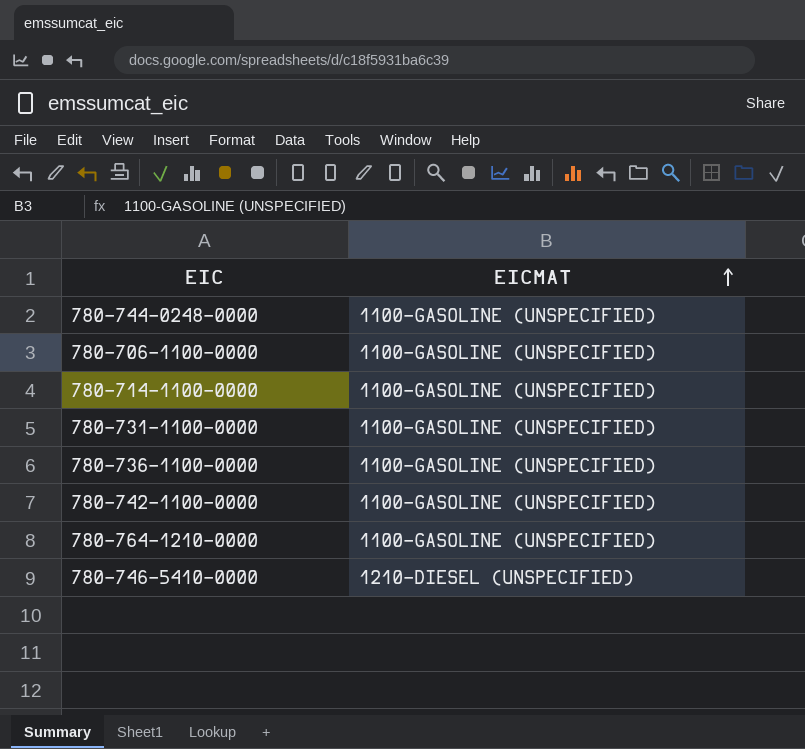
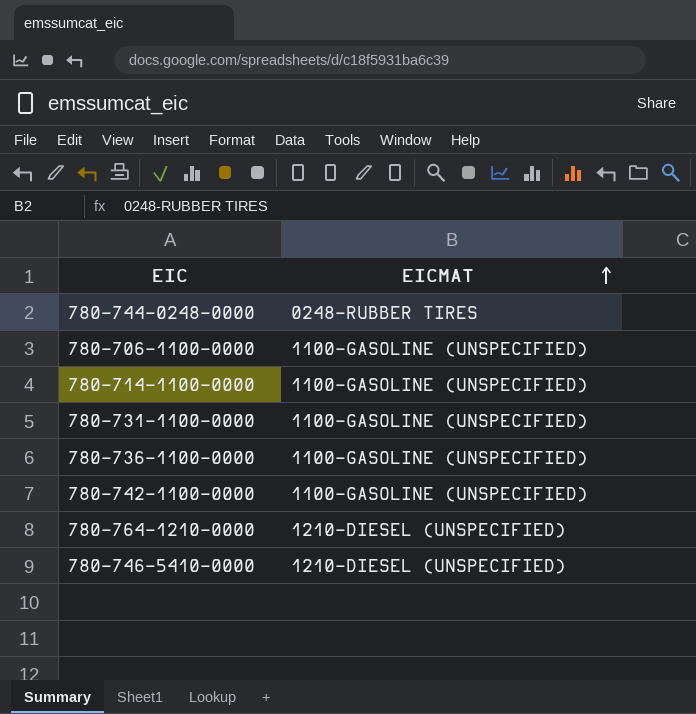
780-744-0248-0000 | EICMAT: 1100-GASOLINE (UNSPECIFIED) -> 0248-RUBBER TIRES
780-764-1210-0000 | EICMAT: 1100-GASOLINE (UNSPECIFIED) -> 1210-DIESEL (UNSPECIFIED)

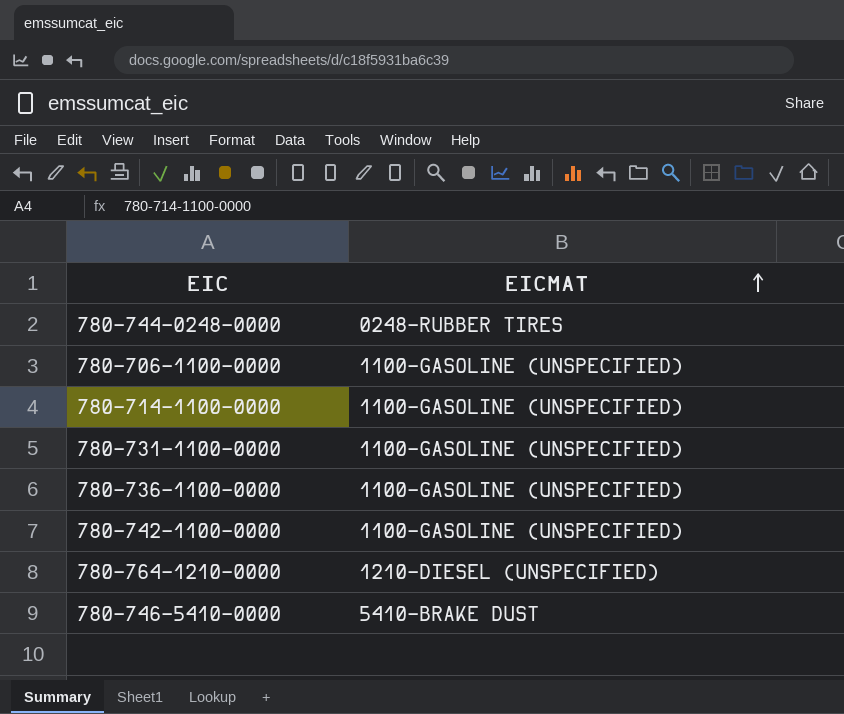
780-746-5410-0000 | EICMAT: 1210-DIESEL (UNSPECIFIED) -> 5410-BRAKE DUST

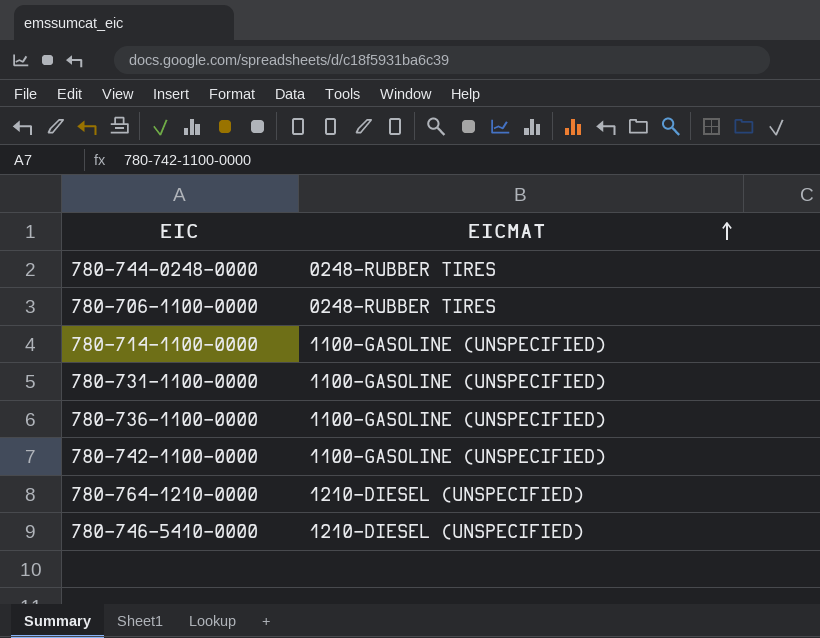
780-706-1100-0000 | EICMAT: 1100-GASOLINE (UNSPECIFIED) -> 0248-RUBBER TIRES
780-746-5410-0000 | EICMAT: 5410-BRAKE DUST -> 1210-DIESEL (UNSPECIFIED)

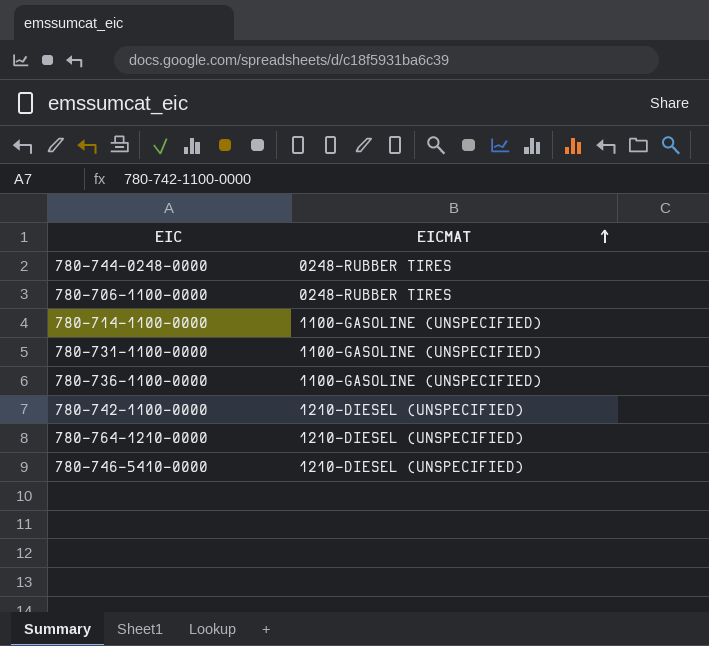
780-742-1100-0000 | EICMAT: 1100-GASOLINE (UNSPECIFIED) -> 1210-DIESEL (UNSPECIFIED)

